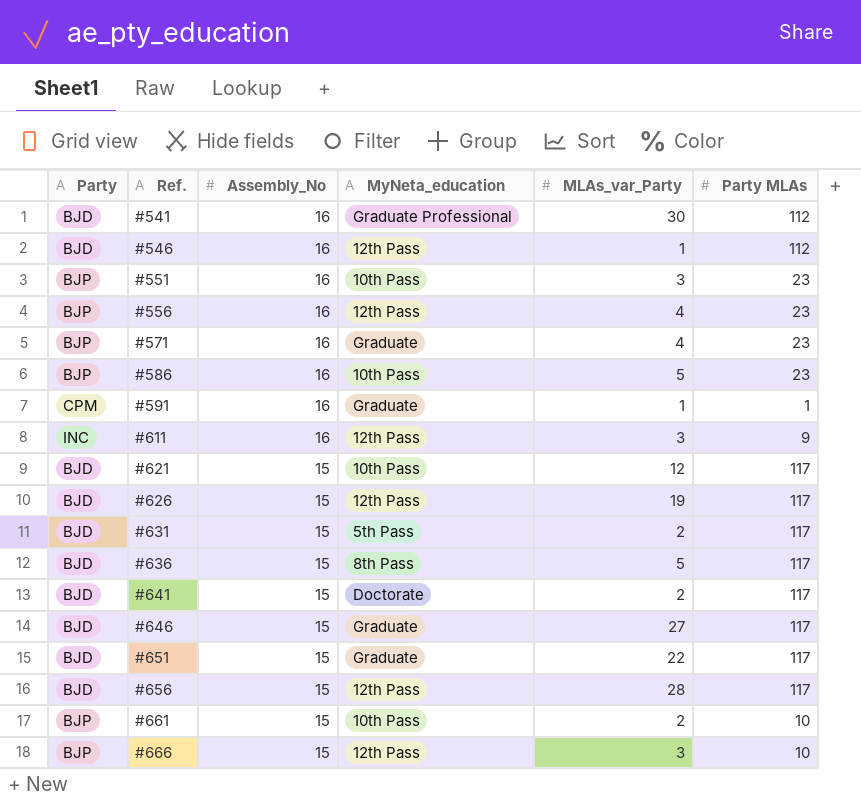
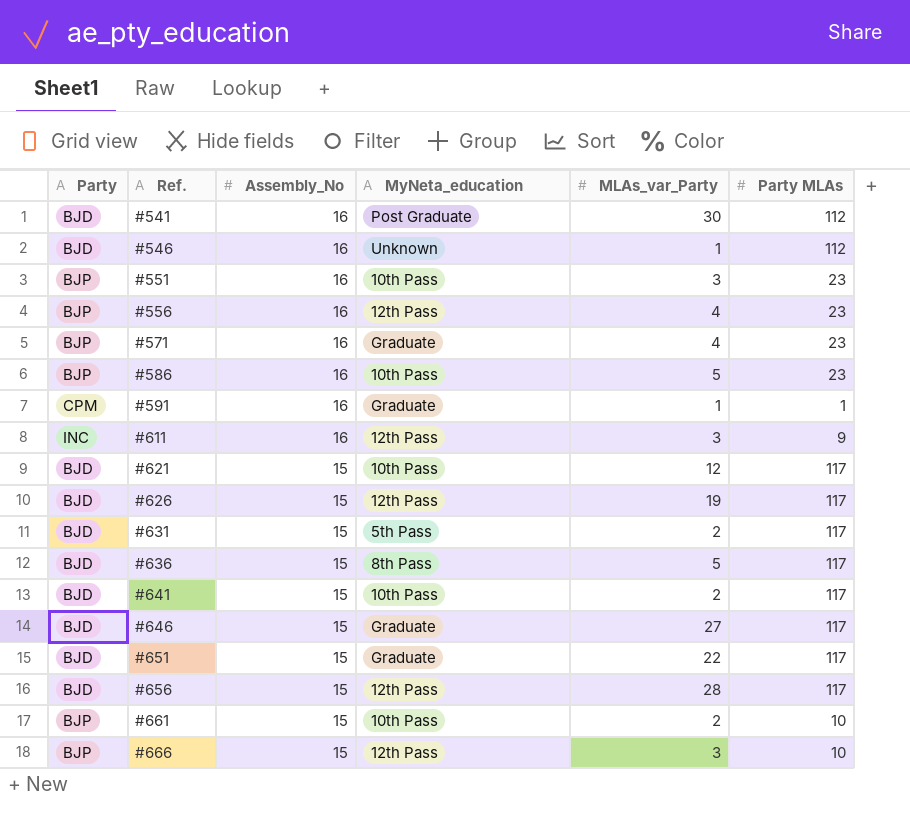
#541 | MyNeta_education: Graduate Professional -> Post Graduate
#546 | MyNeta_education: 12th Pass -> Unknown
#641 | MyNeta_education: Doctorate -> 10th Pass

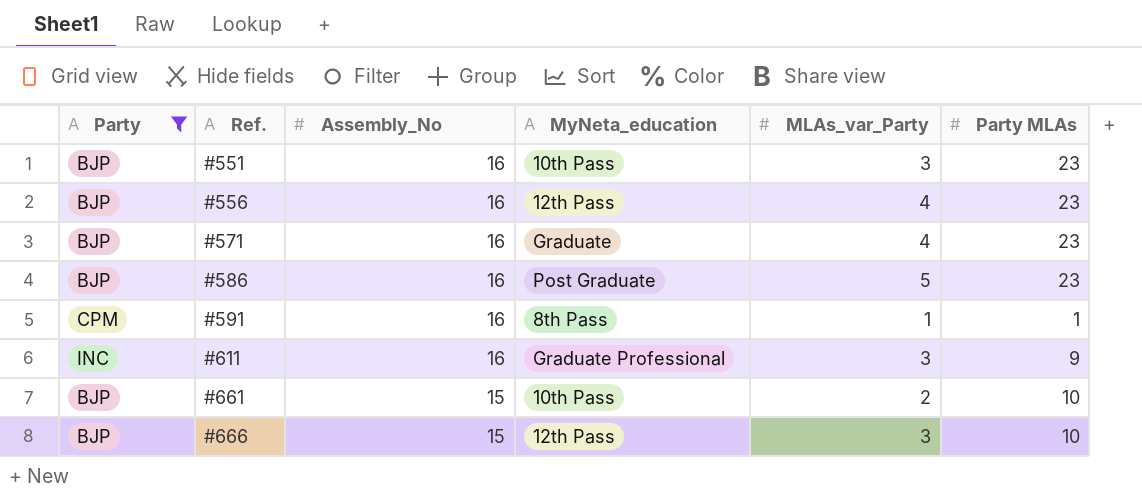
filter: none -> Party != BJD
#586 | MyNeta_education: 10th Pass -> Post Graduate
#591 | MyNeta_education: Graduate -> 8th Pass
#611 | MyNeta_education: 12th Pass -> Graduate Professional

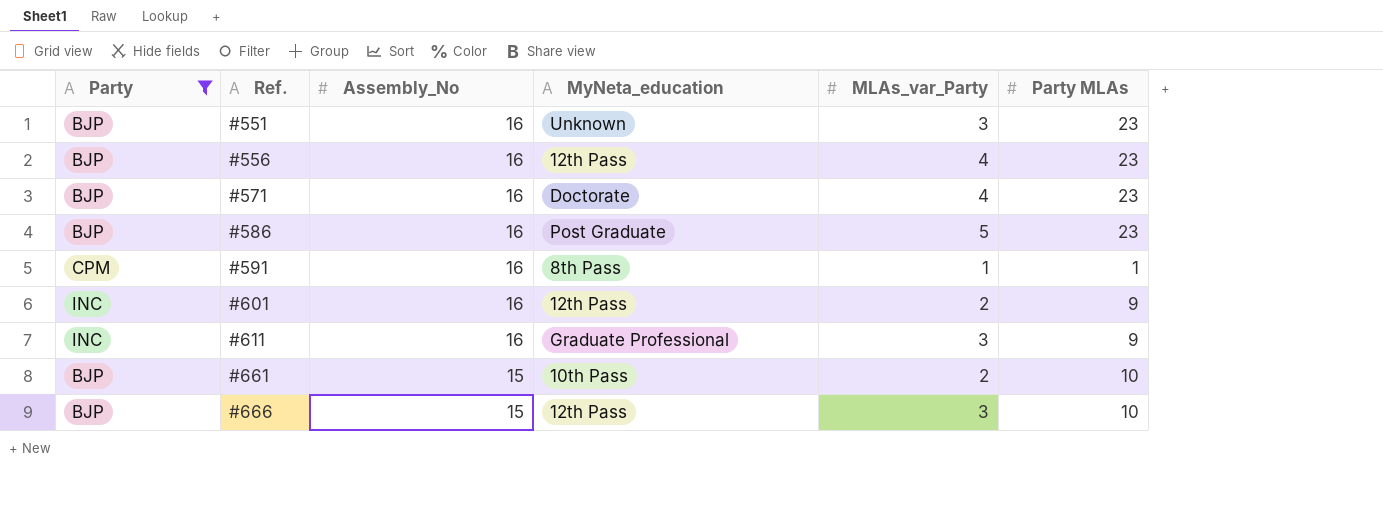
#551 | MyNeta_education: 10th Pass -> Unknown
#571 | MyNeta_education: Graduate -> Doctorate
row #601: none -> INC | 16 | 12th Pass | 2 | 9

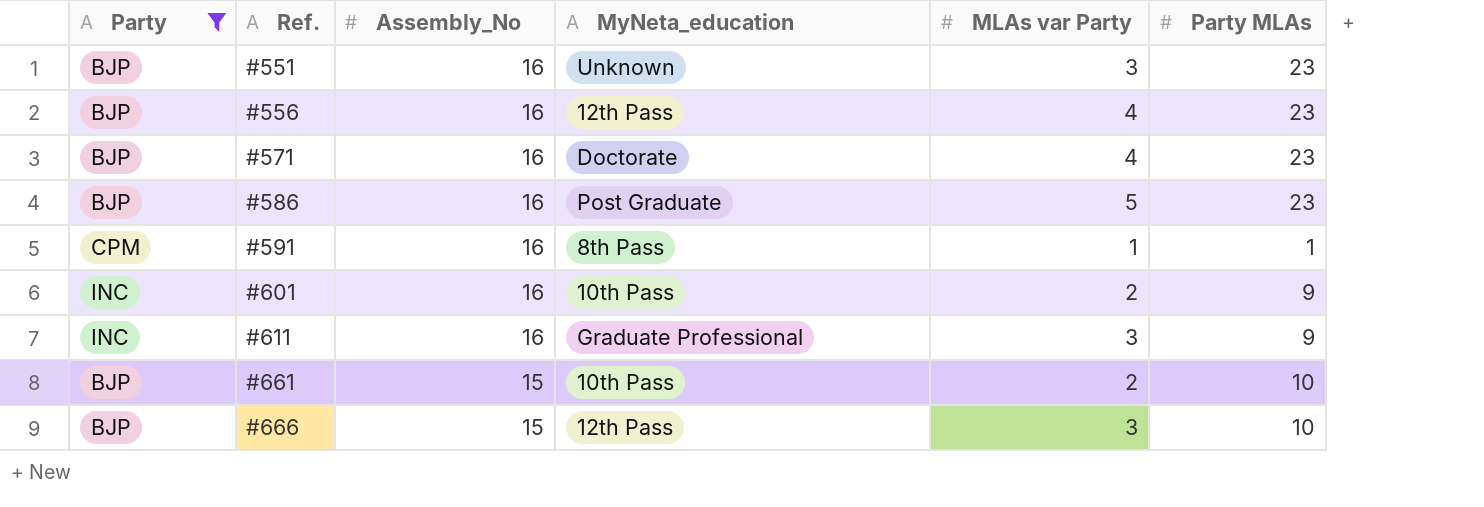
column name: MLAs_var_Party -> MLAs var Party
#601 | MyNeta_education: 12th Pass -> 10th Pass

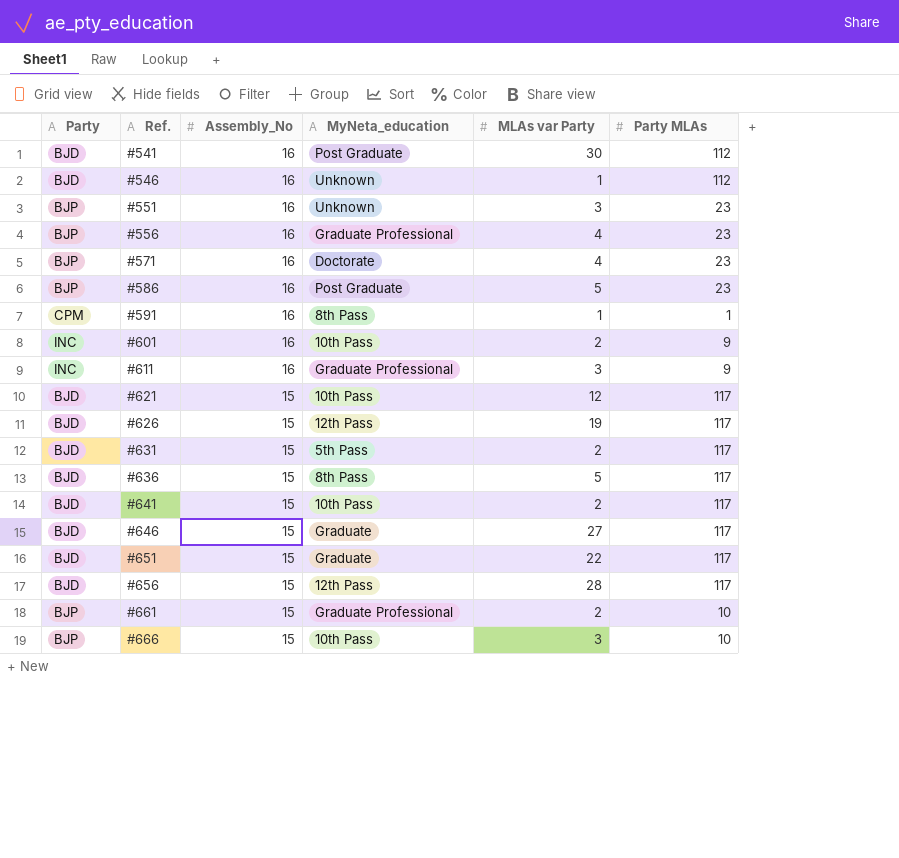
filter: Party != BJD -> none
#556 | MyNeta_education: 12th Pass -> Graduate Professional
#661 | MyNeta_education: 10th Pass -> Graduate Professional
#666 | MyNeta_education: 12th Pass -> 10th Pass

